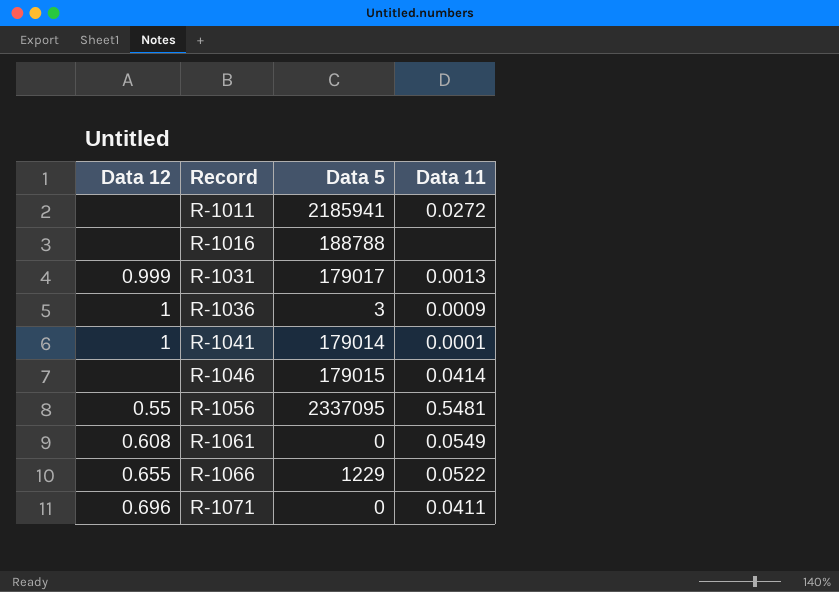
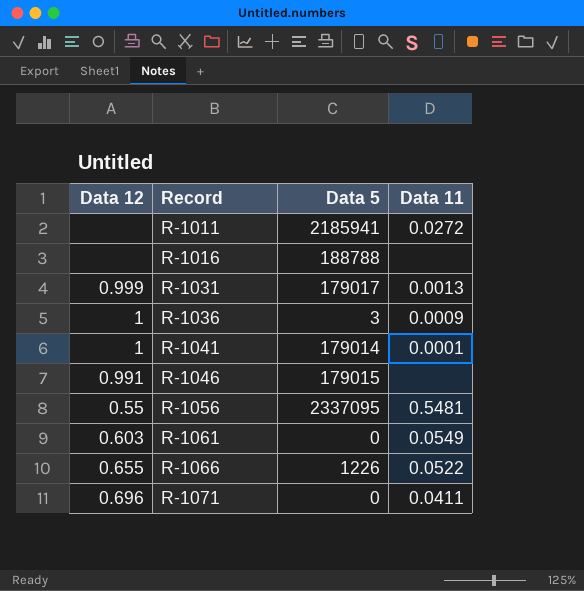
R-1046 | Data 12: none -> 0.991
R-1046 | Data 11: 0.0414 -> none
R-1061 | Data 12: 0.608 -> 0.603
R-1066 | Data 5: 1229 -> 1226

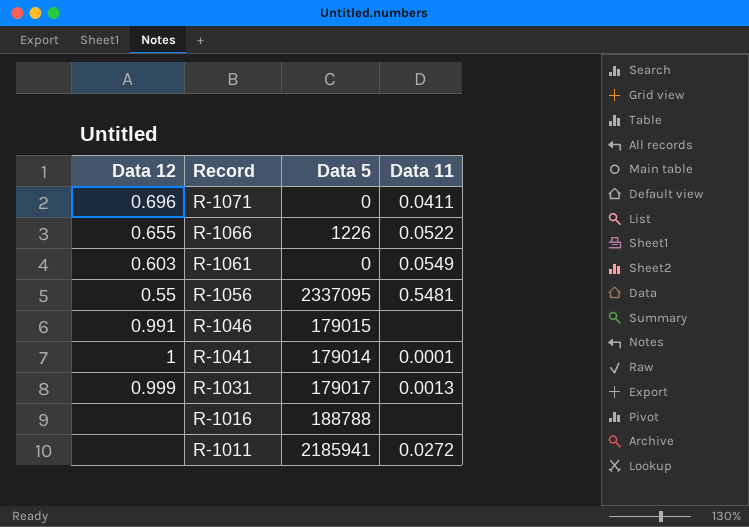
row order: Record ascending -> Record descending
row R-1036: 1 | 3 | 0.0009 -> none

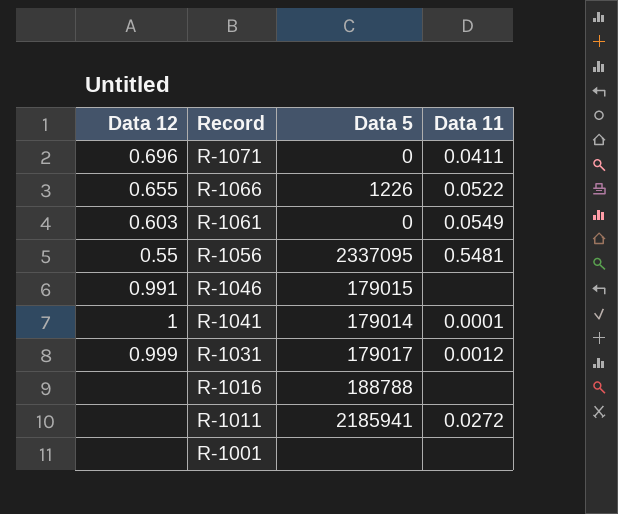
R-1031 | Data 11: 0.0013 -> 0.0012
row R-1001: none -> none | none | none

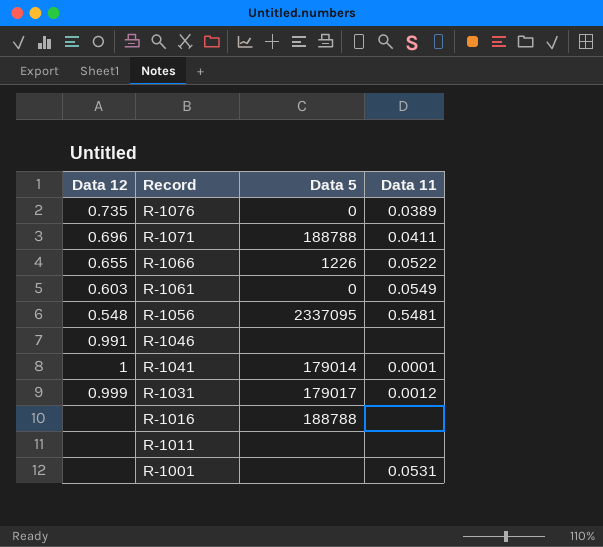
row R-1076: none -> 0.735 | 0 | 0.0389
R-1071 | Data 5: 0 -> 188788
R-1056 | Data 12: 0.55 -> 0.548
R-1046 | Data 5: 179015 -> none
R-1011 | Data 5: 2185941 -> none
R-1011 | Data 11: 0.0272 -> none
R-1001 | Data 11: none -> 0.0531

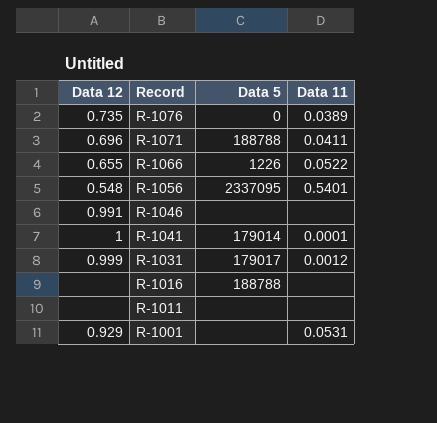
row R-1061: 0.603 | 0 | 0.0549 -> none
R-1056 | Data 11: 0.5481 -> 0.5401
R-1001 | Data 12: none -> 0.929

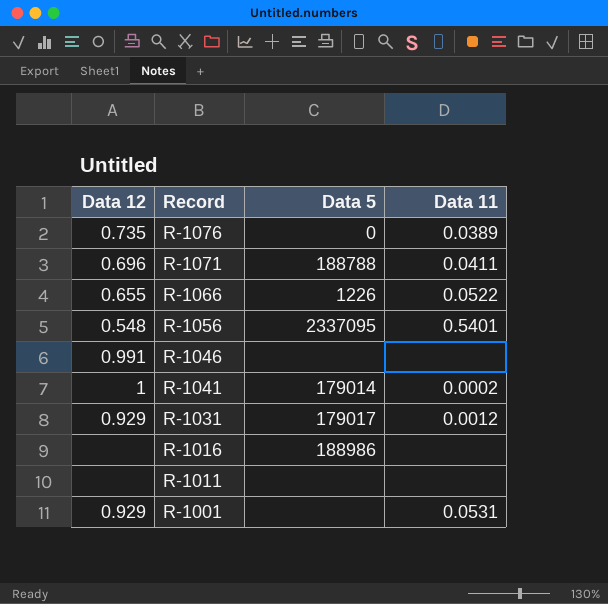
R-1041 | Data 11: 0.0001 -> 0.0002
R-1031 | Data 12: 0.999 -> 0.929
R-1016 | Data 5: 188788 -> 188986

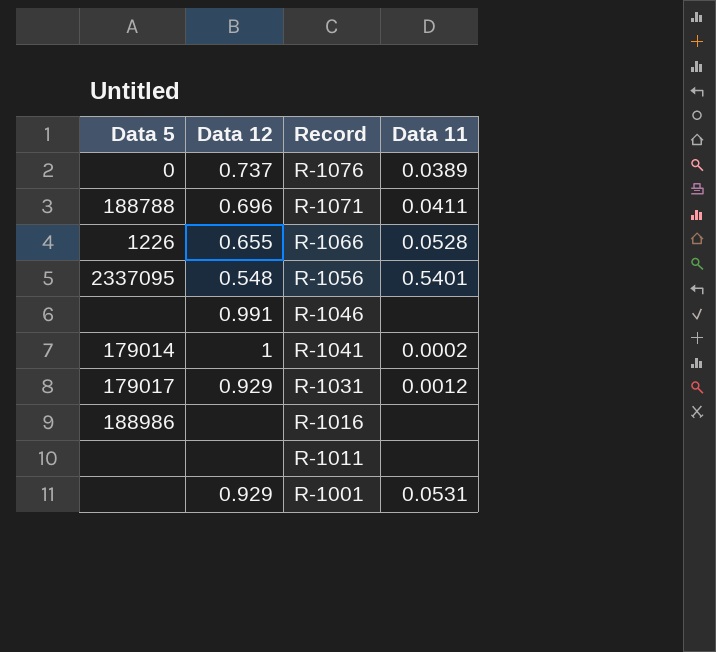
column Data 5 | position: 3 -> 1
R-1076 | Data 12: 0.735 -> 0.737
R-1066 | Data 11: 0.0522 -> 0.0528

